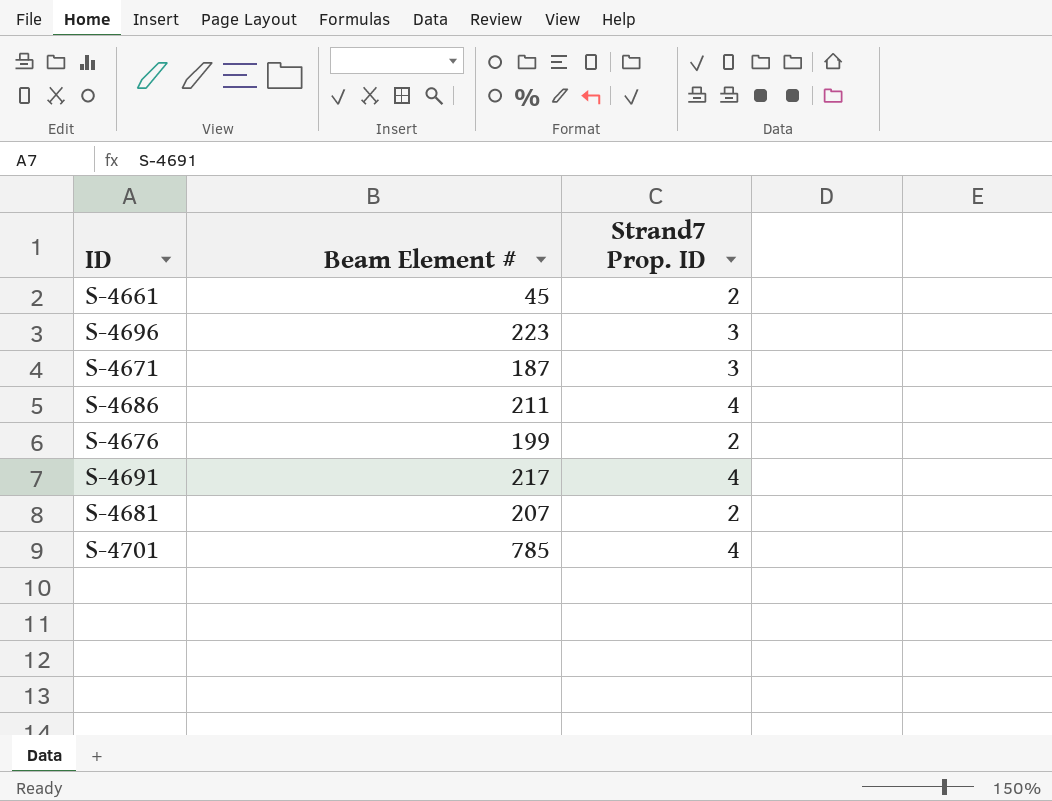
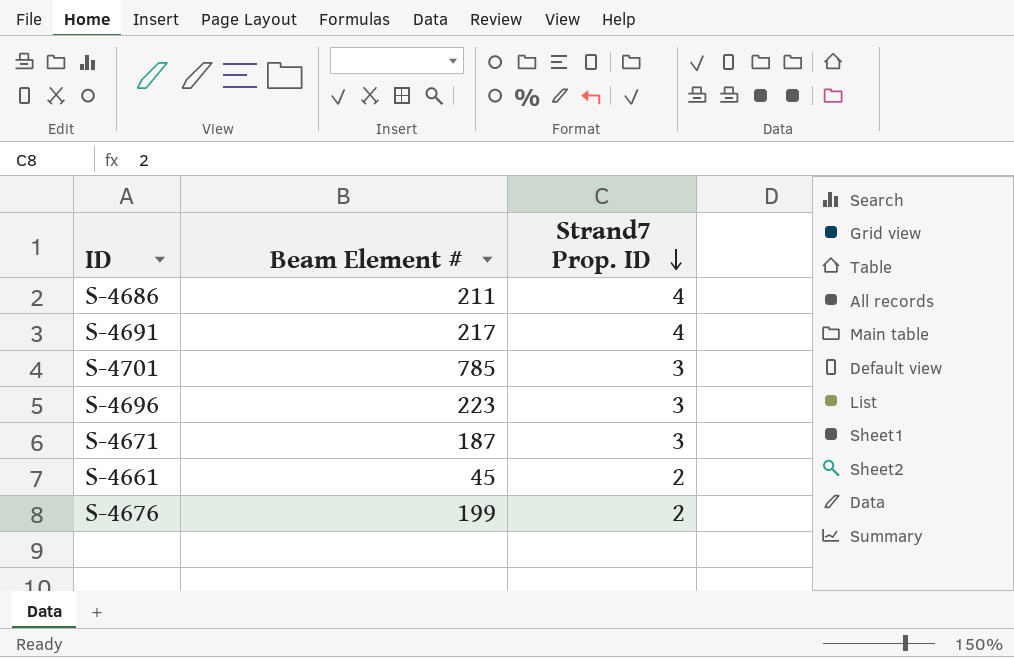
row order: none -> Strand7 Prop. ID descending
row S-4681: 207 | 2 -> none
S-4701 | Strand7 Prop. ID: 4 -> 3

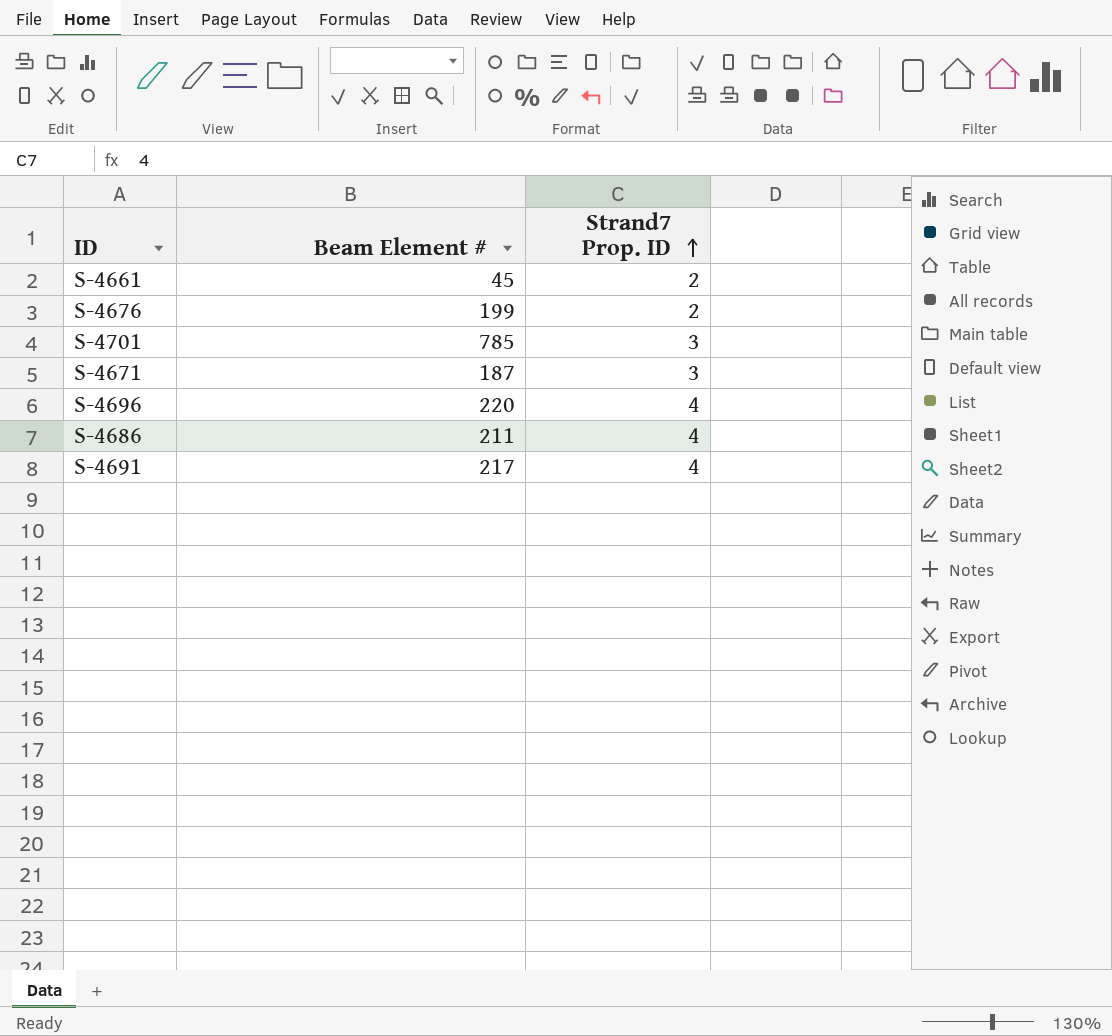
row order: Strand7 Prop. ID descending -> Strand7 Prop. ID ascending
S-4696 | Beam Element #: 223 -> 220
S-4696 | Strand7 Prop. ID: 3 -> 4

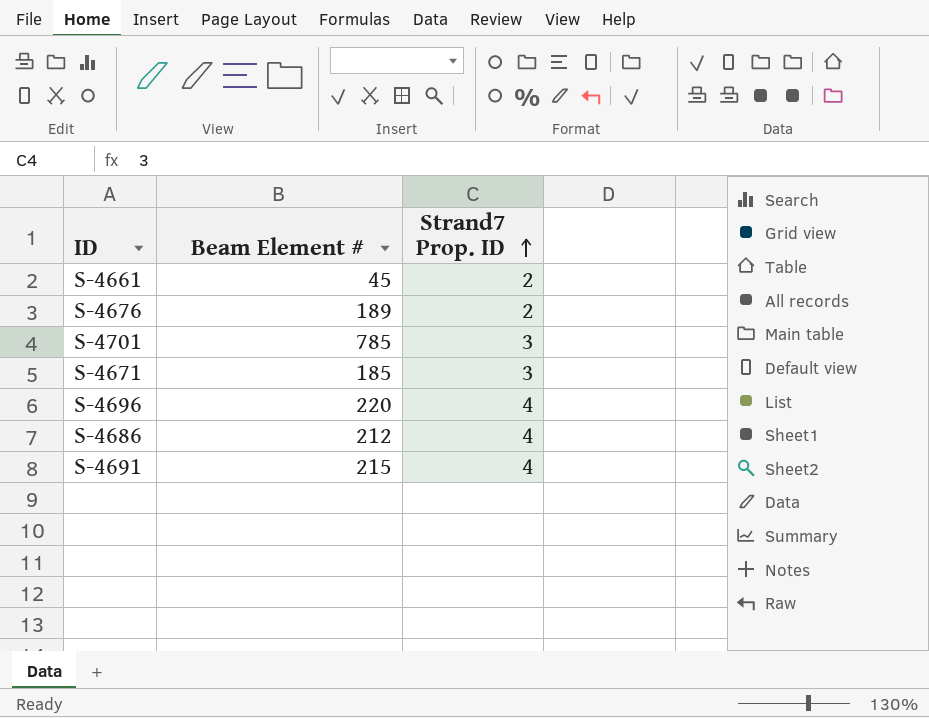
S-4676 | Beam Element #: 199 -> 189
S-4671 | Beam Element #: 187 -> 185
S-4686 | Beam Element #: 211 -> 212
S-4691 | Beam Element #: 217 -> 215

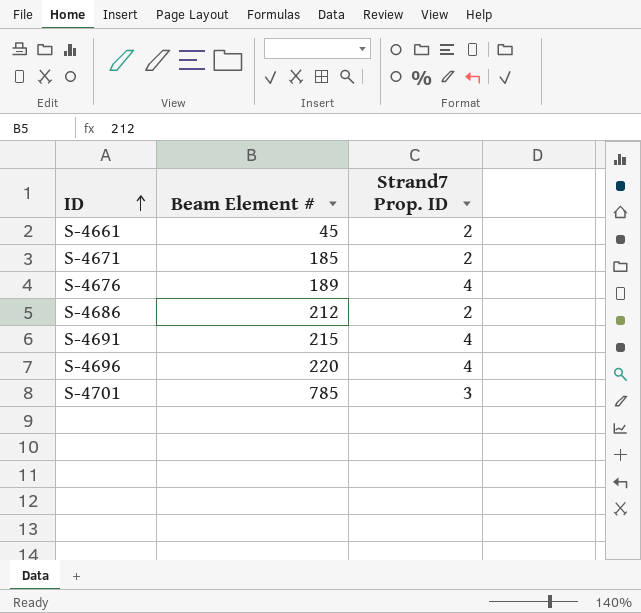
row order: Strand7 Prop. ID ascending -> ID ascending
S-4671 | Strand7 Prop. ID: 3 -> 2
S-4676 | Strand7 Prop. ID: 2 -> 4
S-4686 | Strand7 Prop. ID: 4 -> 2

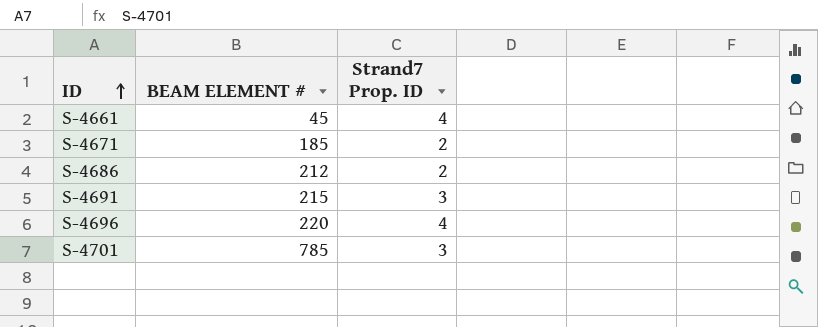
column name: Beam Element # -> BEAM ELEMENT #
row S-4676: 189 | 4 -> none
S-4661 | Strand7 Prop. ID: 2 -> 4
S-4691 | Strand7 Prop. ID: 4 -> 3

